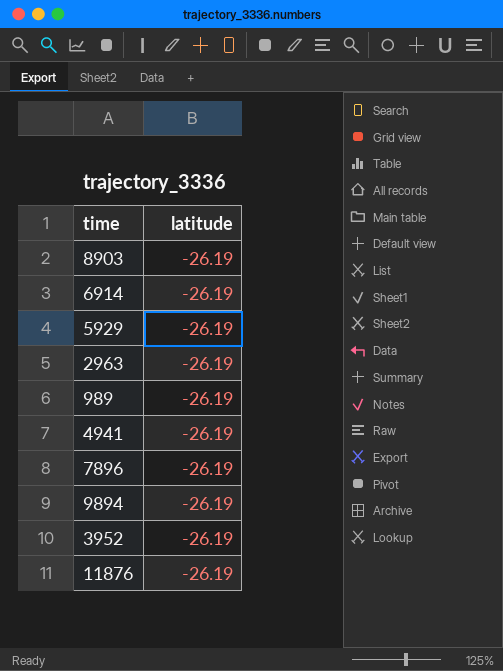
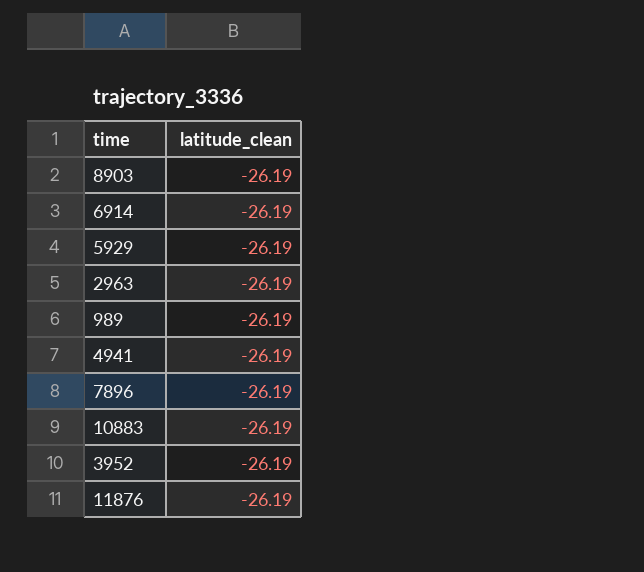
column name: latitude -> latitude_clean
row 9894: -26.19 -> none
row 10883: none -> -26.19

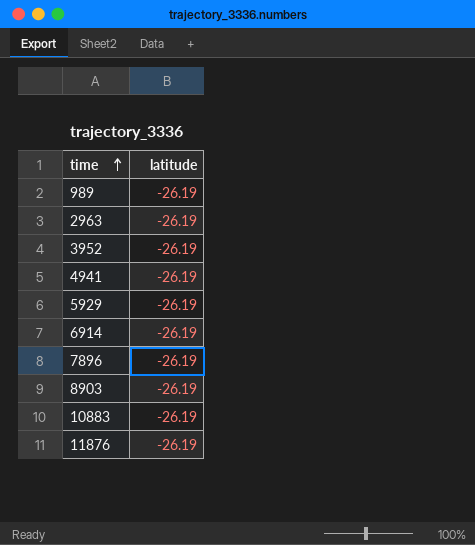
row order: none -> time ascending
column name: latitude_clean -> latitude

